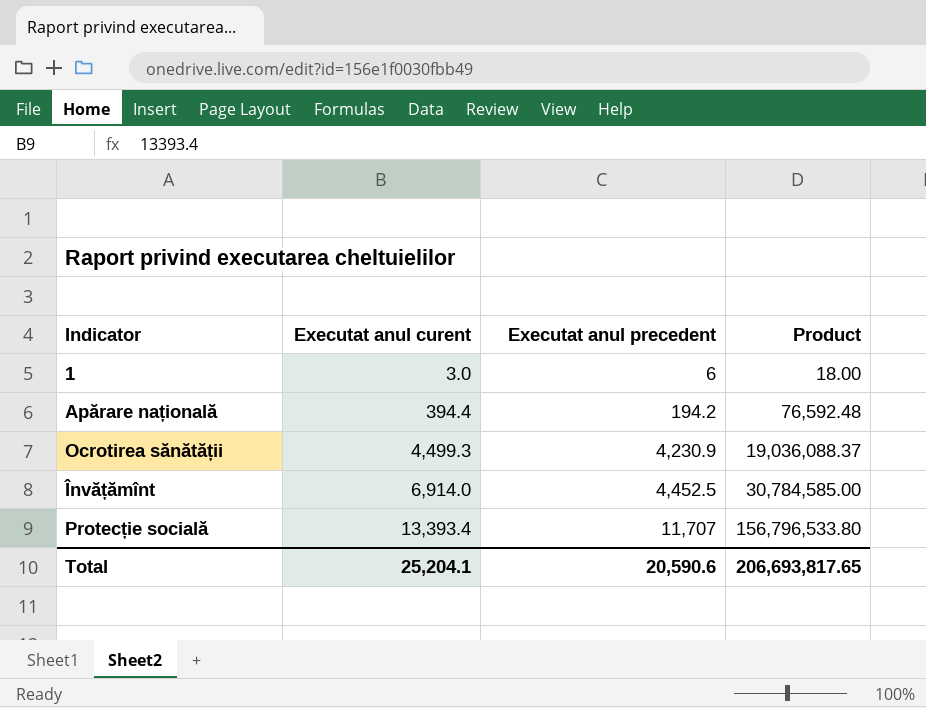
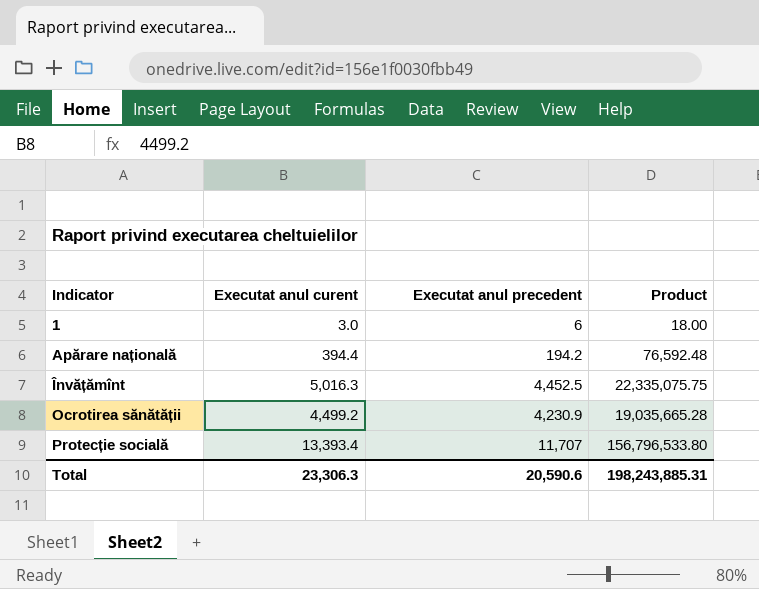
row order: Executat anul curent ascending -> Indicator ascending
Învățămînt | Executat anul curent: 6,914.0 -> 5,016.3
Învățămînt | Product: 30,784,585.00 -> 22,335,075.75
Ocrotirea sănătății | Executat anul curent: 4,499.3 -> 4,499.2
Ocrotirea sănătății | Product: 19,036,088.37 -> 19,035,665.28
Total | Executat anul curent: 25,204.1 -> 23,306.3
Total | Product: 206,693,817.65 -> 198,243,885.31

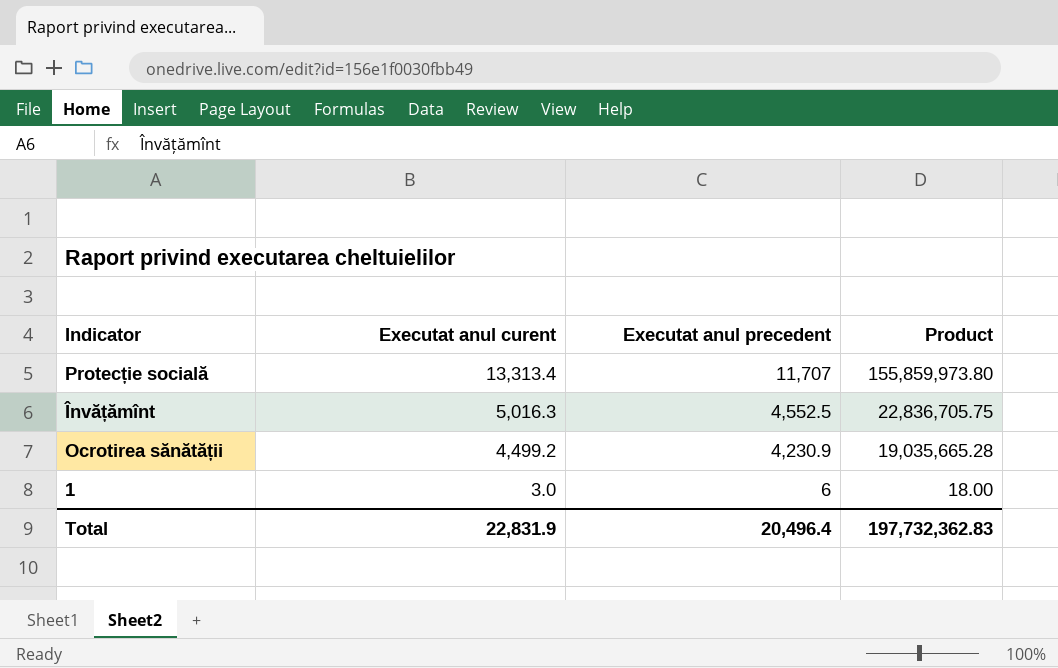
row order: Indicator ascending -> Executat anul curent descending
row Apărare națională: 394.4 | 194.2 | 76,592.48 -> none
Protecție socială | Executat anul curent: 13,393.4 -> 13,313.4
Protecție socială | Product: 156,796,533.80 -> 155,859,973.80
Învățămînt | Executat anul precedent: 4,452.5 -> 4,552.5
Învățămînt | Product: 22,335,075.75 -> 22,836,705.75
Total | Executat anul curent: 23,306.3 -> 22,831.9
Total | Executat anul precedent: 20,590.6 -> 20,496.4
Total | Product: 198,243,885.31 -> 197,732,362.83

